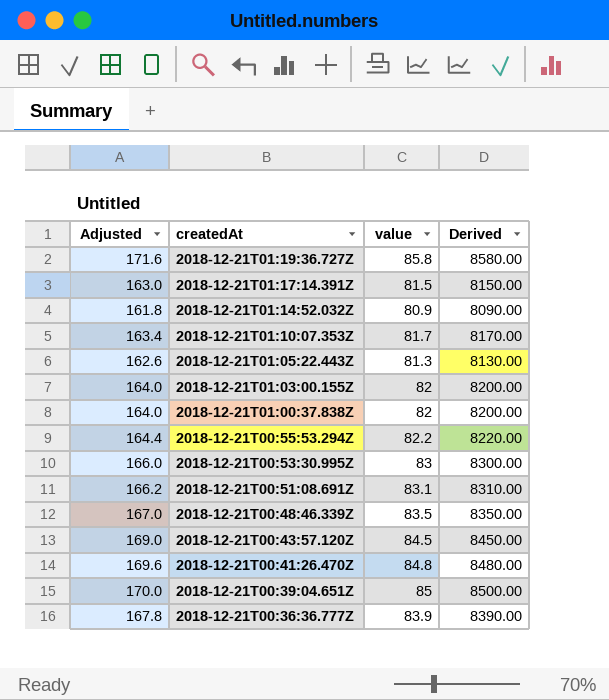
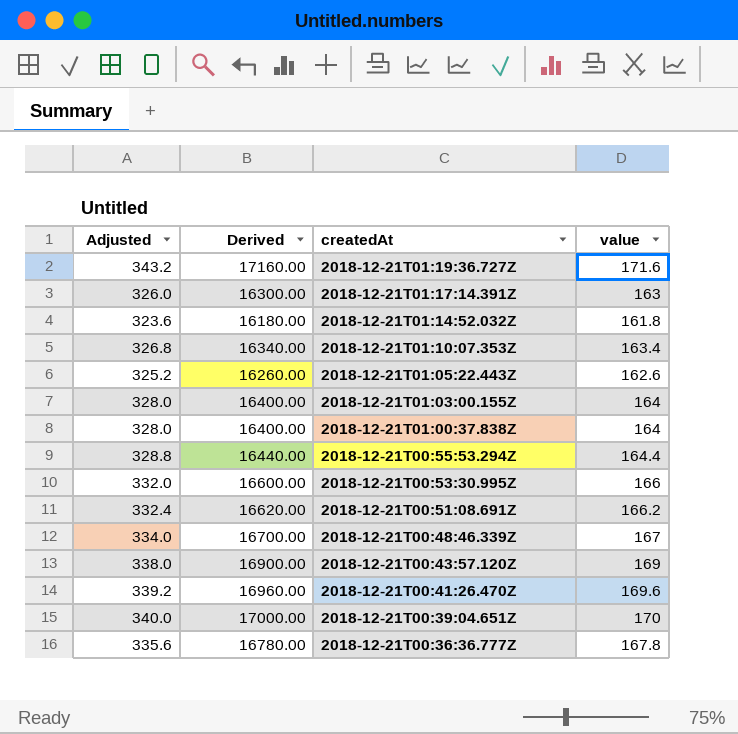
column Derived | position: 4 -> 2
2018-12-21T01:19:36.727Z | Adjusted: 171.6 -> 343.2
2018-12-21T01:19:36.727Z | Derived: 8580.00 -> 17160.00
2018-12-21T01:19:36.727Z | value: 85.8 -> 171.6
2018-12-21T01:17:14.391Z | Adjusted: 163.0 -> 326.0
2018-12-21T01:17:14.391Z | Derived: 8150.00 -> 16300.00
2018-12-21T01:17:14.391Z | value: 81.5 -> 163
2018-12-21T01:14:52.032Z | Adjusted: 161.8 -> 323.6
2018-12-21T01:14:52.032Z | Derived: 8090.00 -> 16180.00
2018-12-21T01:14:52.032Z | value: 80.9 -> 161.8
2018-12-21T01:10:07.353Z | Adjusted: 163.4 -> 326.8
2018-12-21T01:10:07.353Z | Derived: 8170.00 -> 16340.00
2018-12-21T01:10:07.353Z | value: 81.7 -> 163.4
2018-12-21T01:05:22.443Z | Adjusted: 162.6 -> 325.2
2018-12-21T01:05:22.443Z | Derived: 8130.00 -> 16260.00
2018-12-21T01:05:22.443Z | value: 81.3 -> 162.6
2018-12-21T01:03:00.155Z | Adjusted: 164.0 -> 328.0
2018-12-21T01:03:00.155Z | Derived: 8200.00 -> 16400.00
2018-12-21T01:03:00.155Z | value: 82 -> 164
2018-12-21T01:00:37.838Z | Adjusted: 164.0 -> 328.0
2018-12-21T01:00:37.838Z | Derived: 8200.00 -> 16400.00
2018-12-21T01:00:37.838Z | value: 82 -> 164
2018-12-21T00:55:53.294Z | Adjusted: 164.4 -> 328.8
2018-12-21T00:55:53.294Z | Derived: 8220.00 -> 16440.00
2018-12-21T00:55:53.294Z | value: 82.2 -> 164.4
2018-12-21T00:53:30.995Z | Adjusted: 166.0 -> 332.0
2018-12-21T00:53:30.995Z | Derived: 8300.00 -> 16600.00
2018-12-21T00:53:30.995Z | value: 83 -> 166
2018-12-21T00:51:08.691Z | Adjusted: 166.2 -> 332.4
2018-12-21T00:51:08.691Z | Derived: 8310.00 -> 16620.00
2018-12-21T00:51:08.691Z | value: 83.1 -> 166.2
2018-12-21T00:48:46.339Z | Adjusted: 167.0 -> 334.0
2018-12-21T00:48:46.339Z | Derived: 8350.00 -> 16700.00
2018-12-21T00:48:46.339Z | value: 83.5 -> 167
2018-12-21T00:43:57.120Z | Adjusted: 169.0 -> 338.0
2018-12-21T00:43:57.120Z | Derived: 8450.00 -> 16900.00
2018-12-21T00:43:57.120Z | value: 84.5 -> 169
2018-12-21T00:41:26.470Z | Adjusted: 169.6 -> 339.2
2018-12-21T00:41:26.470Z | Derived: 8480.00 -> 16960.00
2018-12-21T00:41:26.470Z | value: 84.8 -> 169.6
2018-12-21T00:39:04.651Z | Adjusted: 170.0 -> 340.0
2018-12-21T00:39:04.651Z | Derived: 8500.00 -> 17000.00
2018-12-21T00:39:04.651Z | value: 85 -> 170
2018-12-21T00:36:36.777Z | Adjusted: 167.8 -> 335.6
2018-12-21T00:36:36.777Z | Derived: 8390.00 -> 16780.00
2018-12-21T00:36:36.777Z | value: 83.9 -> 167.8

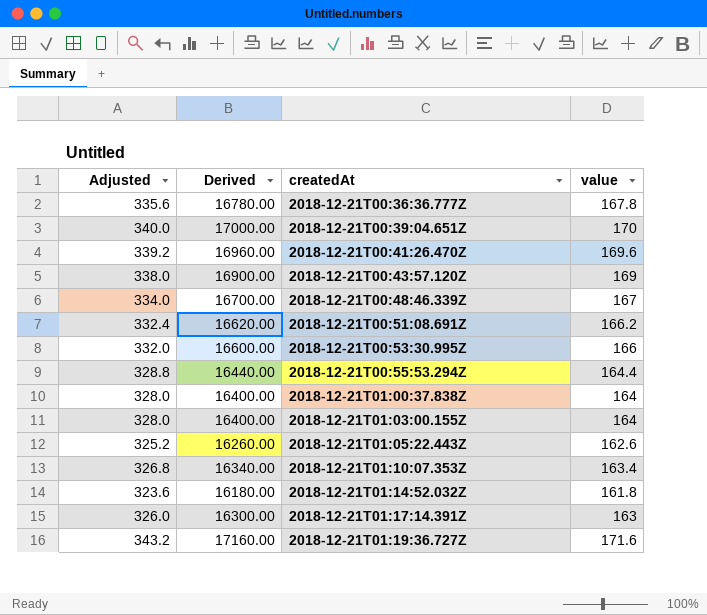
row order: createdAt descending -> createdAt ascending

